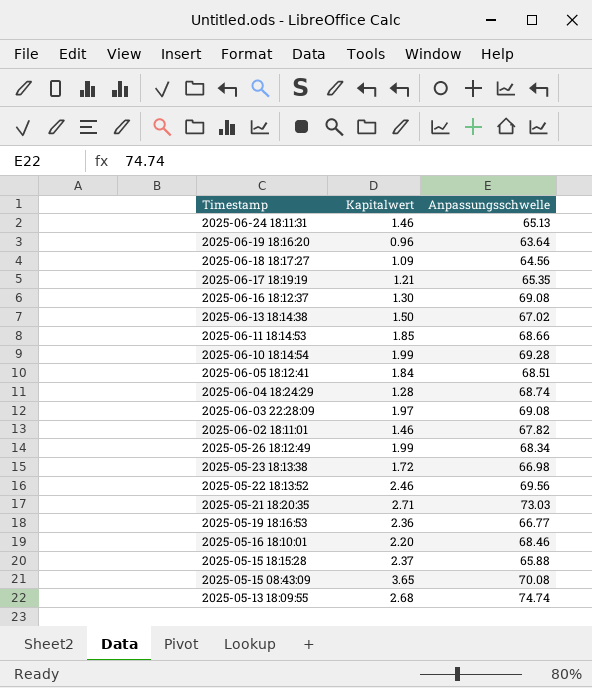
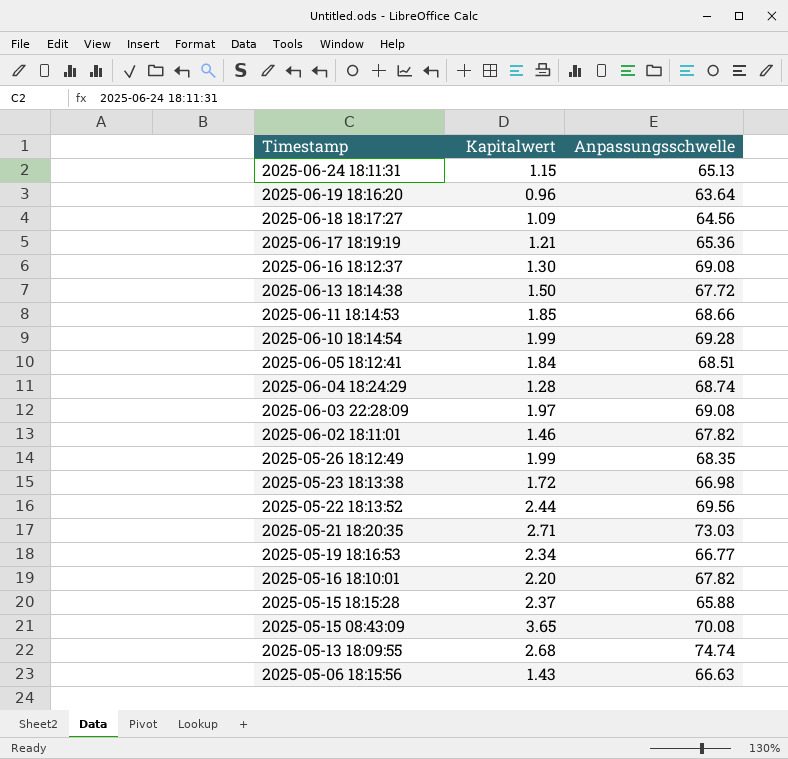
2025-06-24 18:11:31 | Kapitalwert: 1.46 -> 1.15
2025-06-17 18:19:19 | Anpassungsschwelle: 65.35 -> 65.36
2025-06-13 18:14:38 | Anpassungsschwelle: 67.02 -> 67.72
2025-05-26 18:12:49 | Anpassungsschwelle: 68.34 -> 68.35
2025-05-22 18:13:52 | Kapitalwert: 2.46 -> 2.44
2025-05-19 18:16:53 | Kapitalwert: 2.36 -> 2.34
2025-05-16 18:10:01 | Anpassungsschwelle: 68.46 -> 67.82
row 2025-05-06 18:15:56: none -> 1.43 | 66.63

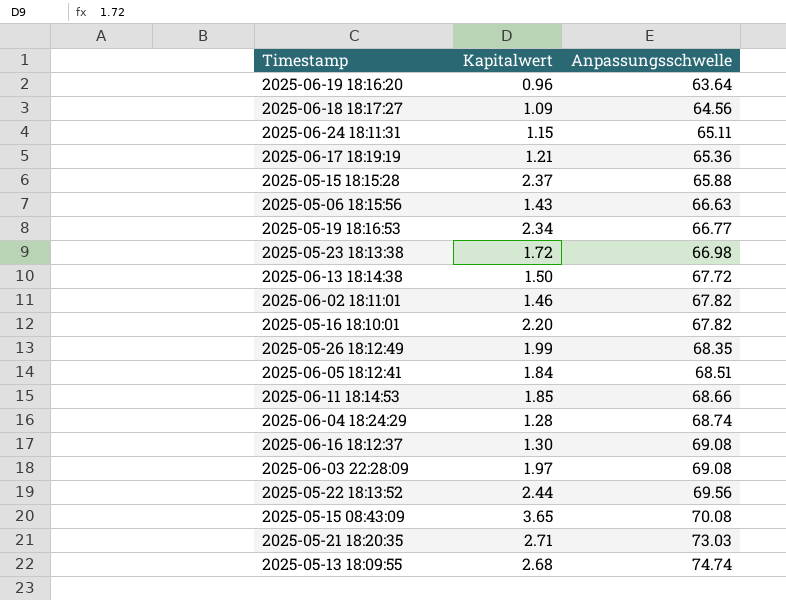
row order: Timestamp descending -> Anpassungsschwelle ascending
row 2025-06-10 18:14:54: 1.99 | 69.28 -> none
2025-06-24 18:11:31 | Anpassungsschwelle: 65.13 -> 65.11

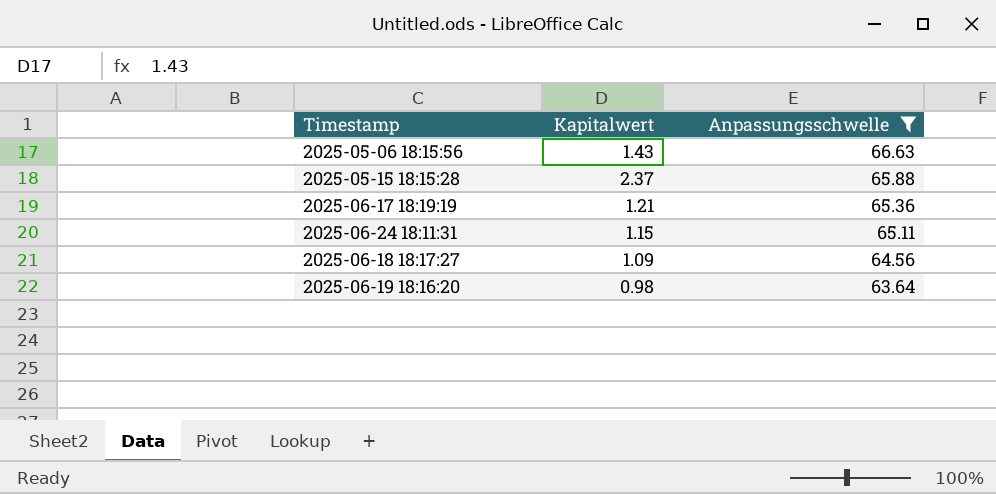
filter: none -> Anpassungsschwelle <= 66.63
row order: Anpassungsschwelle ascending -> Anpassungsschwelle descending
2025-06-19 18:16:20 | Kapitalwert: 0.96 -> 0.98

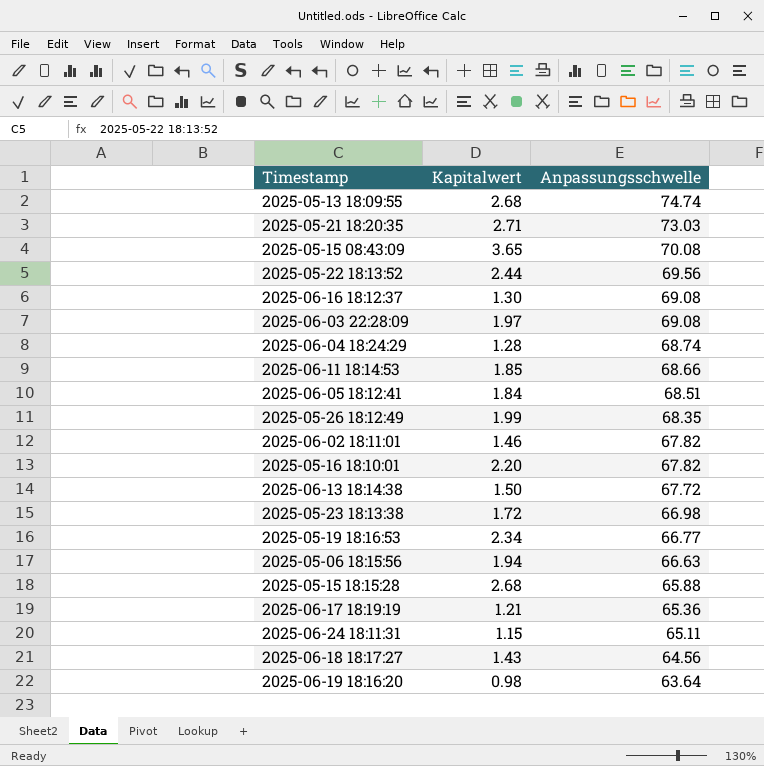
filter: Anpassungsschwelle <= 66.63 -> none
2025-05-06 18:15:56 | Kapitalwert: 1.43 -> 1.94
2025-05-15 18:15:28 | Kapitalwert: 2.37 -> 2.68
2025-06-18 18:17:27 | Kapitalwert: 1.09 -> 1.43

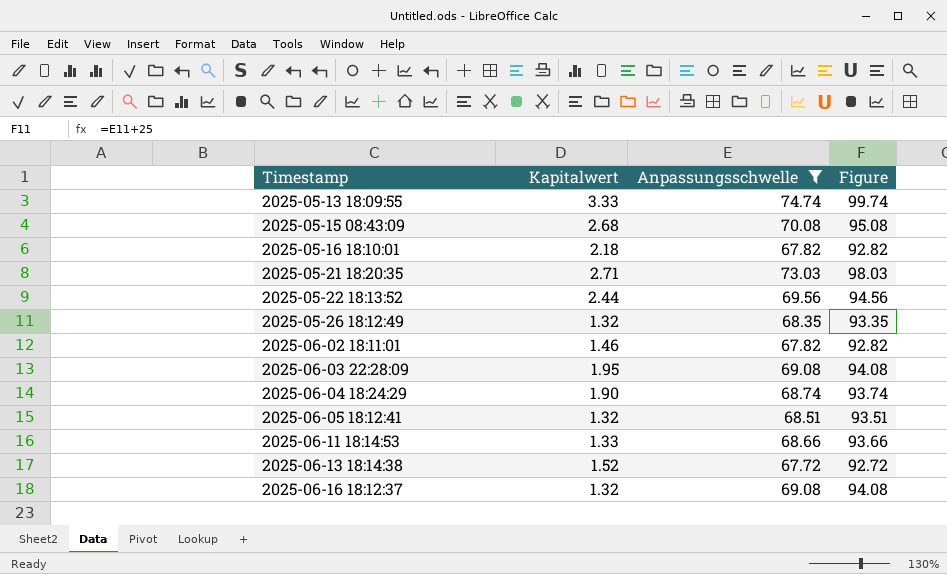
filter: none -> Anpassungsschwelle >= 67.72
row order: Anpassungsschwelle descending -> Timestamp ascending
column Figure | formula: none -> [Anpassungsschwelle] + 25
2025-05-13 18:09:55 | Kapitalwert: 2.68 -> 3.33
2025-05-15 08:43:09 | Kapitalwert: 3.65 -> 2.68
2025-05-16 18:10:01 | Kapitalwert: 2.20 -> 2.18
2025-05-26 18:12:49 | Kapitalwert: 1.99 -> 1.32
2025-06-03 22:28:09 | Kapitalwert: 1.97 -> 1.95
2025-06-04 18:24:29 | Kapitalwert: 1.28 -> 1.90
2025-06-05 18:12:41 | Kapitalwert: 1.84 -> 1.32
2025-06-11 18:14:53 | Kapitalwert: 1.85 -> 1.33
2025-06-13 18:14:38 | Kapitalwert: 1.50 -> 1.52
2025-06-16 18:12:37 | Kapitalwert: 1.30 -> 1.32

